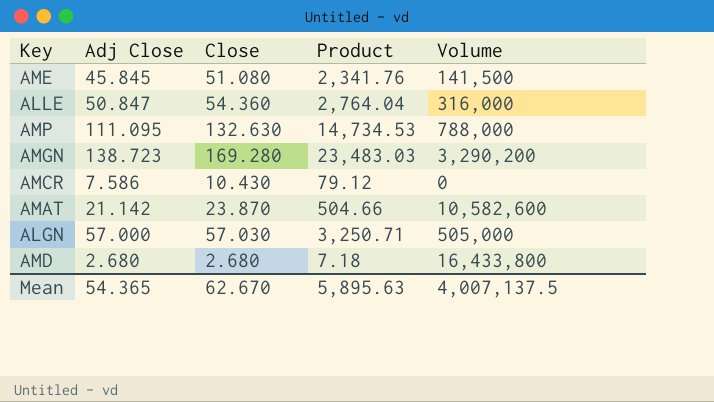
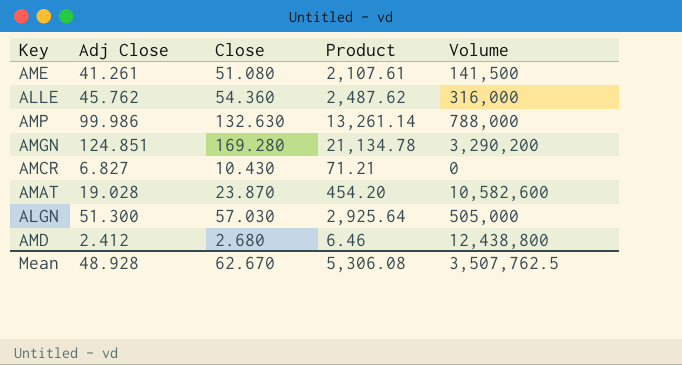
AME | Adj Close: 45.845 -> 41.261
AME | Product: 2,341.76 -> 2,107.61
ALLE | Adj Close: 50.847 -> 45.762
ALLE | Product: 2,764.04 -> 2,487.62
AMP | Adj Close: 111.095 -> 99.986
AMP | Product: 14,734.53 -> 13,261.14
AMGN | Adj Close: 138.723 -> 124.851
AMGN | Product: 23,483.03 -> 21,134.78
AMCR | Adj Close: 7.586 -> 6.827
AMCR | Product: 79.12 -> 71.21
AMAT | Adj Close: 21.142 -> 19.028
AMAT | Product: 504.66 -> 454.20
ALGN | Adj Close: 57.000 -> 51.300
ALGN | Product: 3,250.71 -> 2,925.64
AMD | Adj Close: 2.680 -> 2.412
AMD | Product: 7.18 -> 6.46
AMD | Volume: 16,433,800 -> 12,438,800
Mean | Adj Close: 54.365 -> 48.928
Mean | Product: 5,895.63 -> 5,306.08
Mean | Volume: 4,007,137.5 -> 3,507,762.5

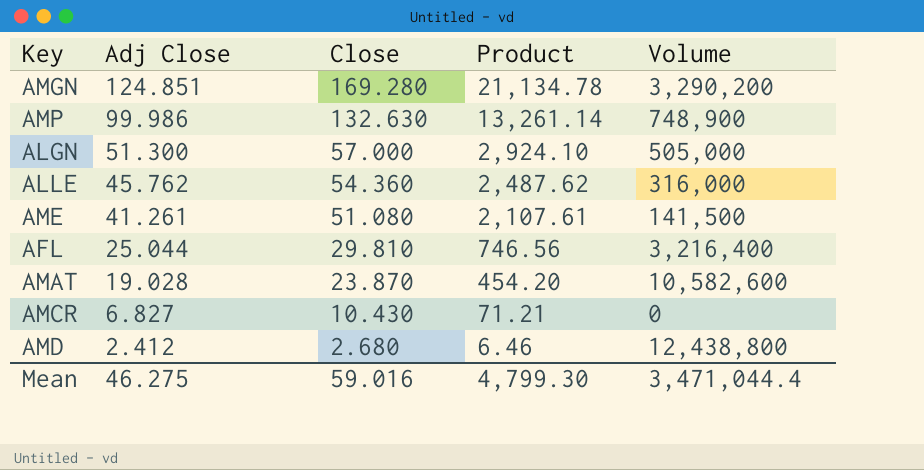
row order: none -> Adj Close descending
AMP | Volume: 788,000 -> 748,900
ALGN | Close: 57.030 -> 57.000
ALGN | Product: 2,925.64 -> 2,924.10
row AFL: none -> 25.044 | 29.810 | 746.56 | 3,216,400
Mean | Adj Close: 48.928 -> 46.275
Mean | Close: 62.670 -> 59.016
Mean | Product: 5,306.08 -> 4,799.30
Mean | Volume: 3,507,762.5 -> 3,471,044.4

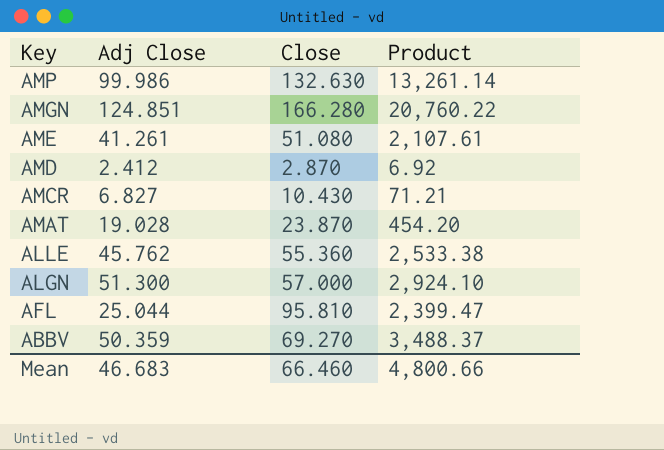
row order: Adj Close descending -> Key descending
column Volume | position: 5 -> none
AMGN | Close: 169.280 -> 166.280
AMGN | Product: 21,134.78 -> 20,760.22
AMD | Close: 2.680 -> 2.870
AMD | Product: 6.46 -> 6.92
ALLE | Close: 54.360 -> 55.360
ALLE | Product: 2,487.62 -> 2,533.38
AFL | Close: 29.810 -> 95.810
AFL | Product: 746.56 -> 2,399.47
row ABBV: none -> 50.359 | 69.270 | 3,488.37
Mean | Adj Close: 46.275 -> 46.683
Mean | Close: 59.016 -> 66.460
Mean | Product: 4,799.30 -> 4,800.66

